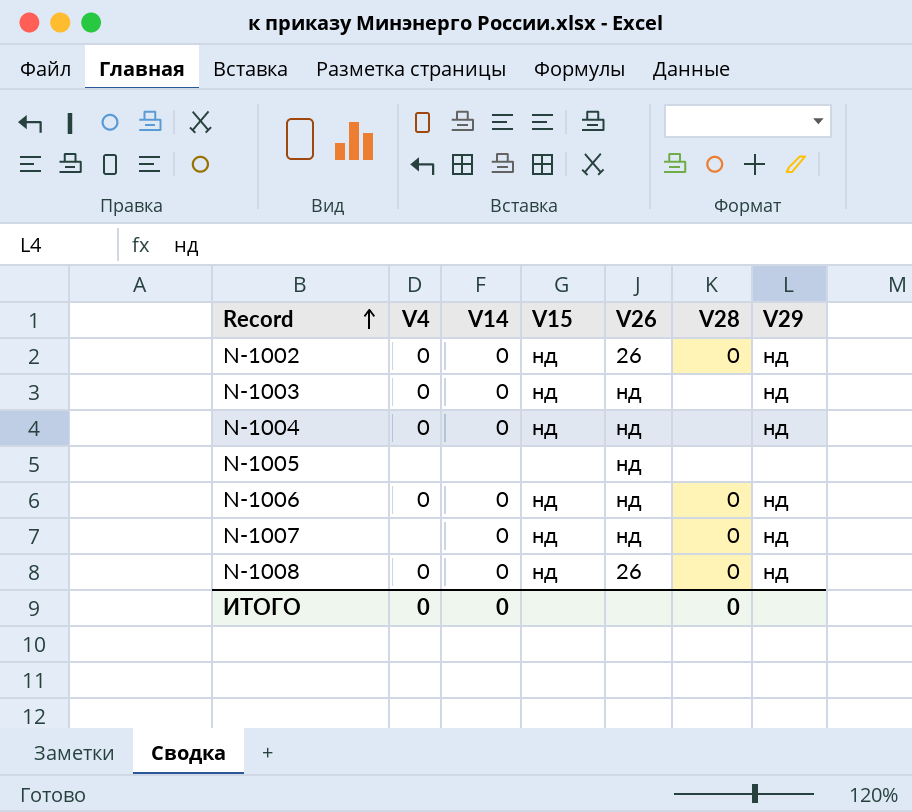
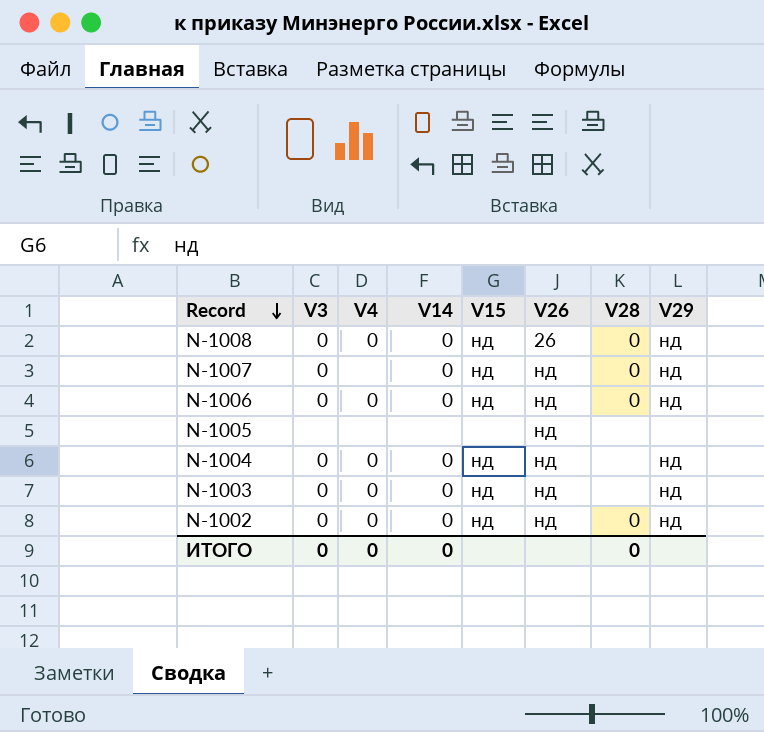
row order: Record ascending -> Record descending
column V3 | position: none -> 2
N-1002 | V26: 26 -> нд

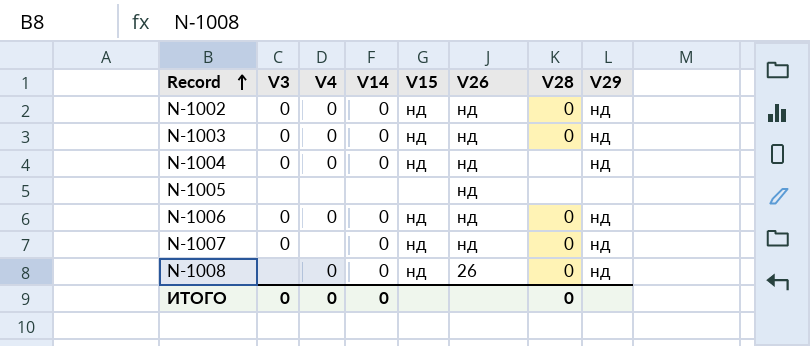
row order: Record descending -> Record ascending
N-1003 | V28: none -> 0
N-1008 | V3: 0 -> none

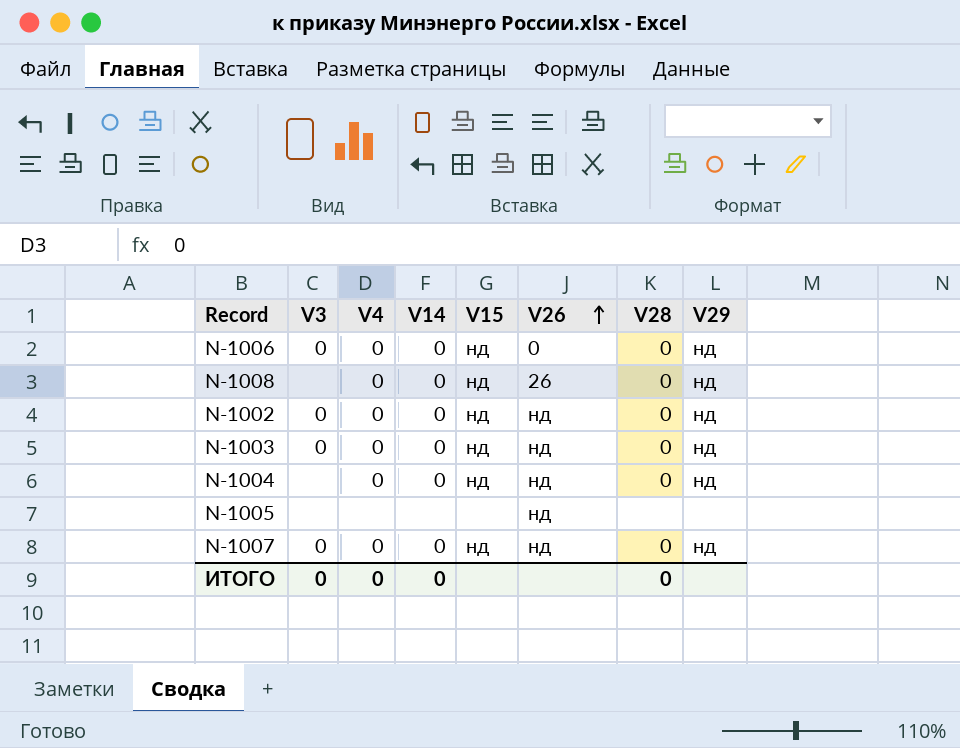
row order: Record ascending -> V26 ascending
N-1006 | V26: нд -> 0
N-1004 | V3: 0 -> none
N-1004 | V28: none -> 0
N-1007 | V4: none -> 0

